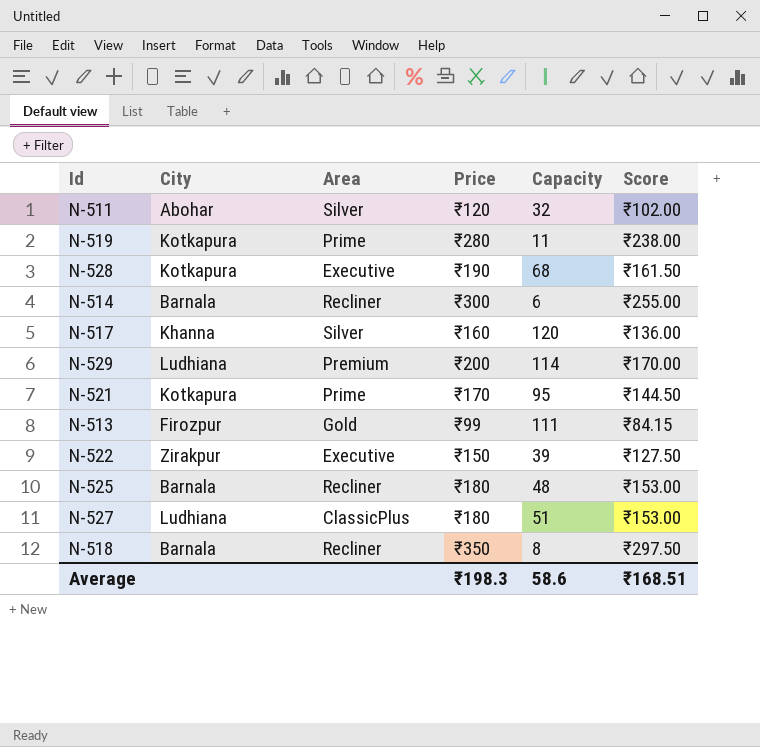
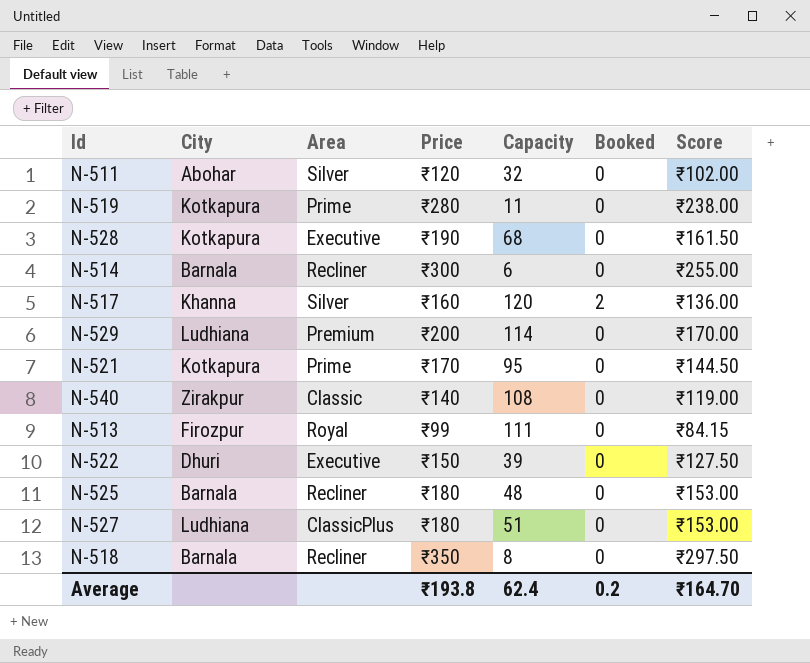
column Booked | position: none -> 6
row N-540: none -> Zirakpur | Classic | ₹140 | 108 | 0 | ₹119.00
N-513 | Area: Gold -> Royal
N-522 | City: Zirakpur -> Dhuri
Average | Price: ₹198.3 -> ₹193.8
Average | Capacity: 58.6 -> 62.4
Average | Score: ₹168.51 -> ₹164.70

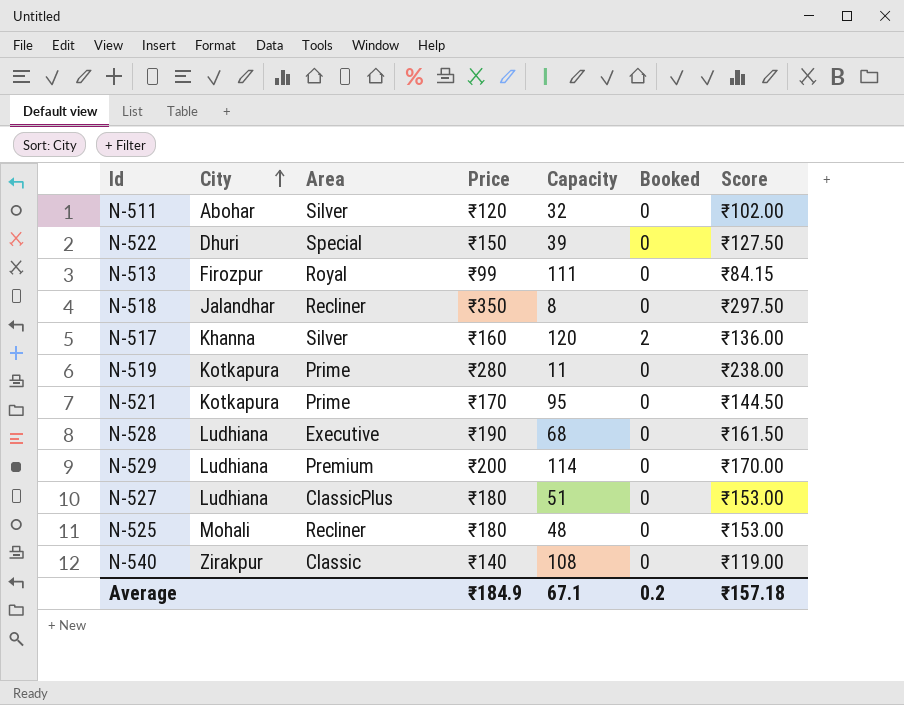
row order: none -> City ascending
row N-514: Barnala | Recliner | ₹300 | 6 | 0 | ₹255.00 -> none
N-522 | Area: Executive -> Special
N-518 | City: Barnala -> Jalandhar
N-528 | City: Kotkapura -> Ludhiana
N-525 | City: Barnala -> Mohali
Average | Price: ₹193.8 -> ₹184.9
Average | Capacity: 62.4 -> 67.1
Average | Score: ₹164.70 -> ₹157.18

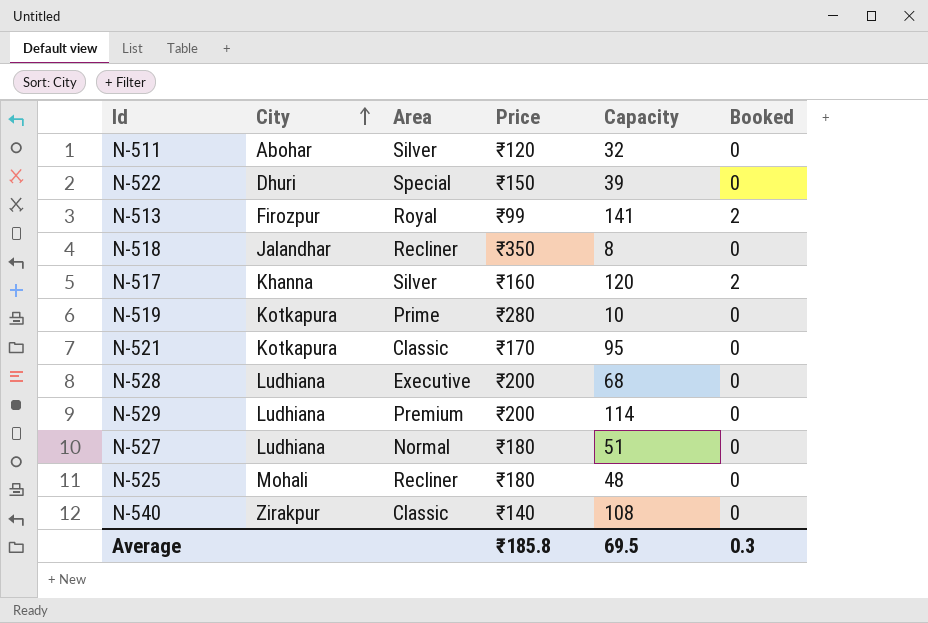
column Score | formula: [Price] * 0.85 -> none
N-513 | Capacity: 111 -> 141
N-513 | Booked: 0 -> 2
N-519 | Capacity: 11 -> 10
N-521 | Area: Prime -> Classic
N-528 | Price: ₹190 -> ₹200
N-527 | Area: ClassicPlus -> Normal
Average | Price: ₹184.9 -> ₹185.8
Average | Capacity: 67.1 -> 69.5
Average | Booked: 0.2 -> 0.3

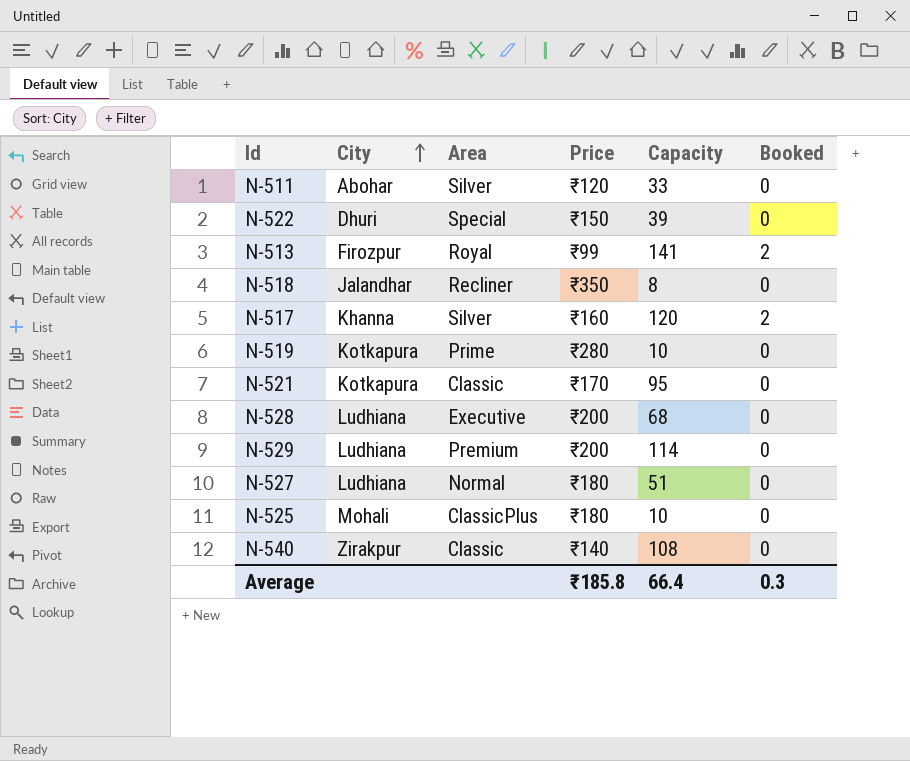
N-511 | Capacity: 32 -> 33
N-525 | Area: Recliner -> ClassicPlus
N-525 | Capacity: 48 -> 10
Average | Capacity: 69.5 -> 66.4

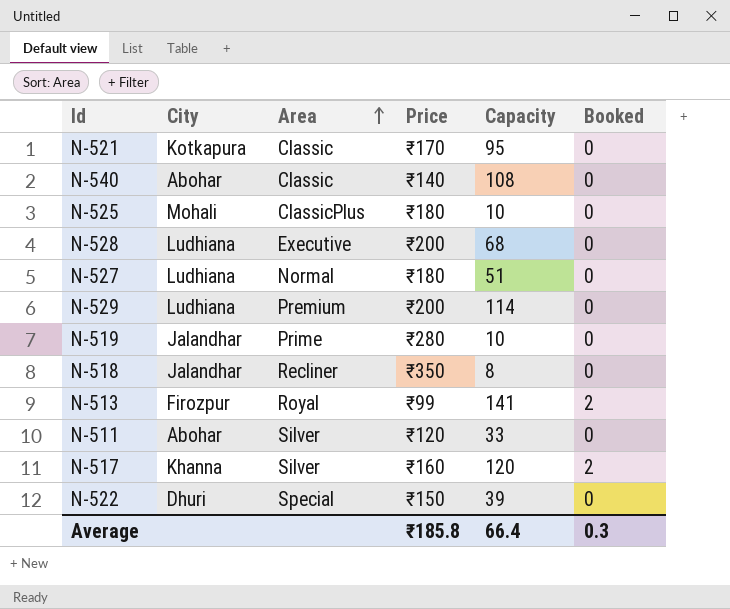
row order: City ascending -> Area ascending
N-540 | City: Zirakpur -> Abohar
N-519 | City: Kotkapura -> Jalandhar

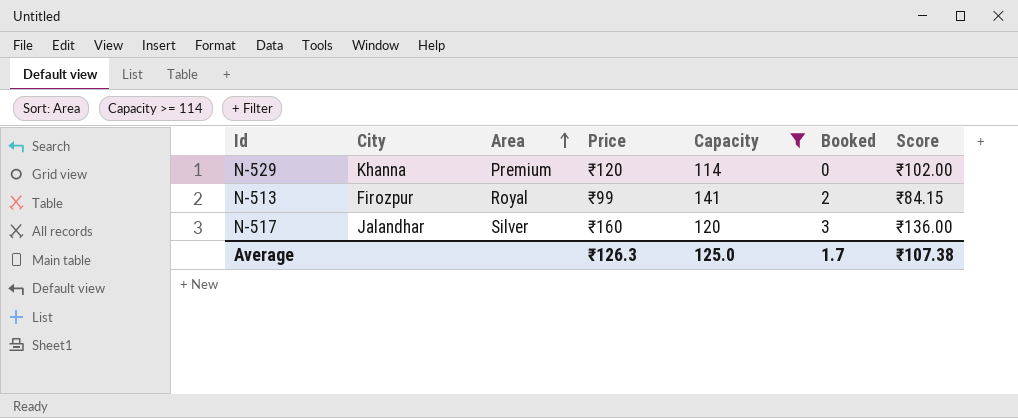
filter: none -> Capacity >= 114
column Score | formula: none -> [Price] * 0.85
N-529 | City: Ludhiana -> Khanna
N-529 | Price: ₹200 -> ₹120
N-517 | City: Khanna -> Jalandhar
N-517 | Booked: 2 -> 3
Average | Price: ₹185.8 -> ₹126.3
Average | Capacity: 66.4 -> 125.0
Average | Booked: 0.3 -> 1.7

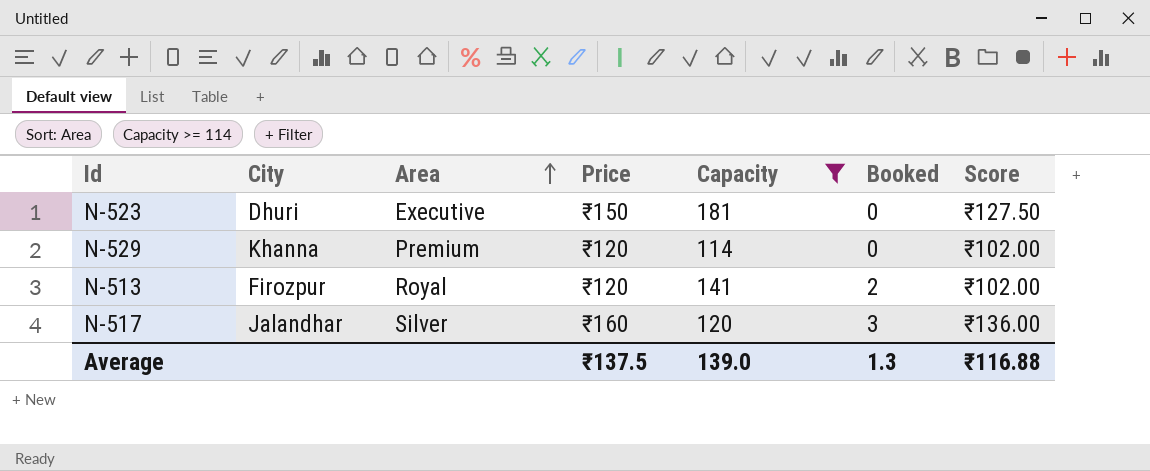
row N-523: none -> Dhuri | Executive | ₹150 | 181 | 0 | ₹127.50
N-513 | Price: ₹99 -> ₹120
N-513 | Score: ₹84.15 -> ₹102.00
Average | Price: ₹126.3 -> ₹137.5
Average | Capacity: 125.0 -> 139.0
Average | Booked: 1.7 -> 1.3
Average | Score: ₹107.38 -> ₹116.88

